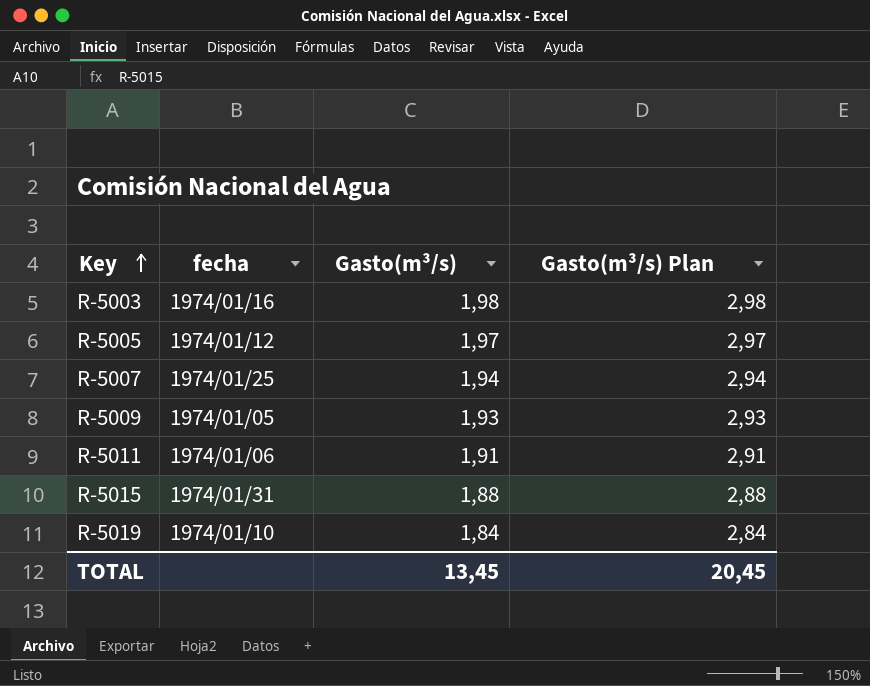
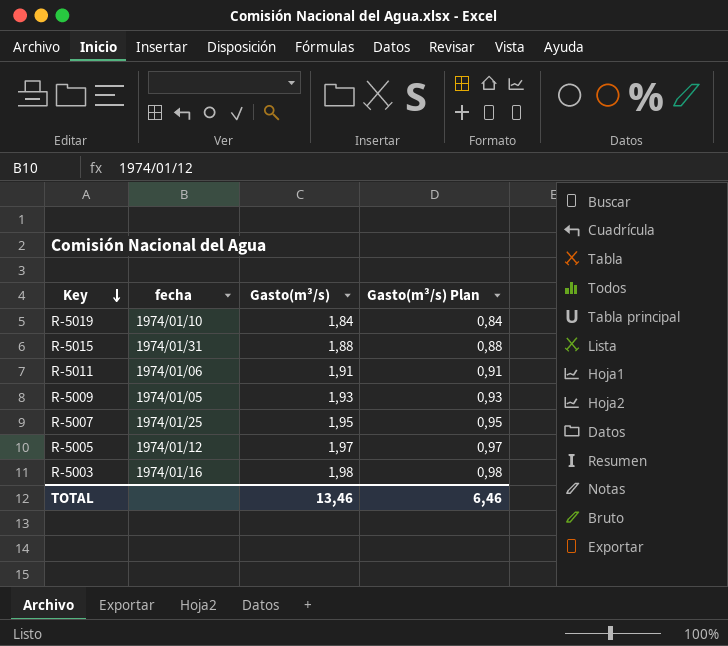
row order: Key ascending -> Key descending
column Gasto(m³/s) Plan | formula: [Gasto(m³/s)] + 1 -> [Gasto(m³/s)] - 1
R-5007 | Gasto(m³/s): 1,94 -> 1,95
TOTAL | Gasto(m³/s): 13,45 -> 13,46
TOTAL | Gasto(m³/s) Plan: 20,45 -> 6,46

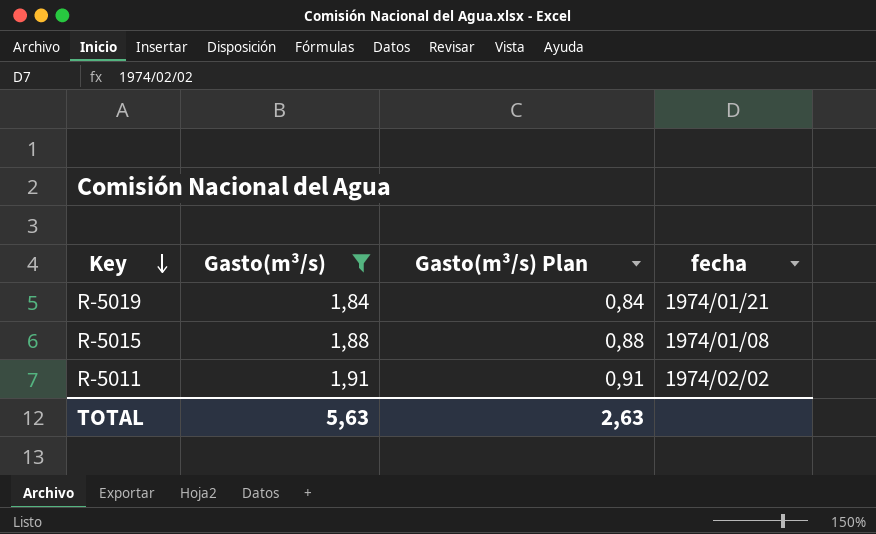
filter: none -> Gasto(m³/s) <= 1,91
column fecha | position: 2 -> 4
R-5019 | fecha: 1974/01/10 -> 1974/01/21
R-5015 | fecha: 1974/01/31 -> 1974/01/08
R-5011 | fecha: 1974/01/06 -> 1974/02/02
TOTAL | Gasto(m³/s): 13,46 -> 5,63
TOTAL | Gasto(m³/s) Plan: 6,46 -> 2,63

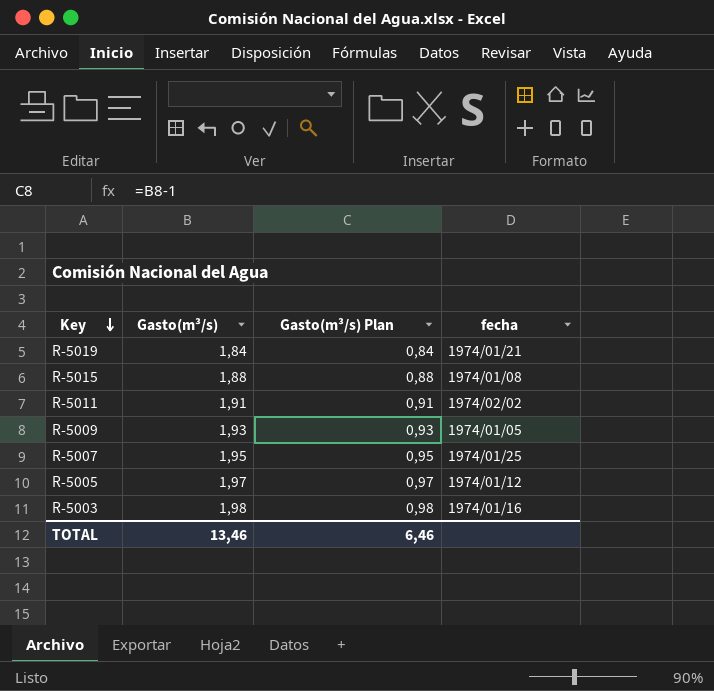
filter: Gasto(m³/s) <= 1,91 -> none
TOTAL | Gasto(m³/s): 5,63 -> 13,46
TOTAL | Gasto(m³/s) Plan: 2,63 -> 6,46

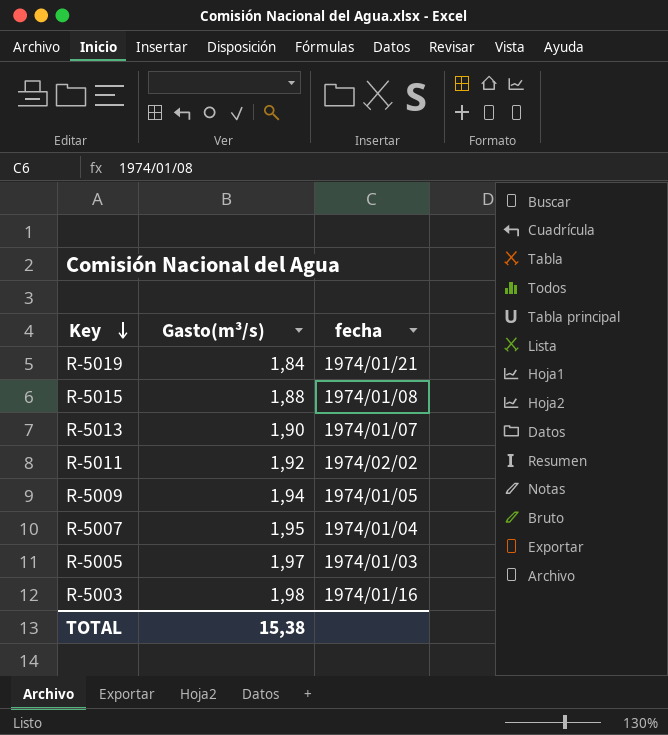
column Gasto(m³/s) Plan | formula: [Gasto(m³/s)] - 1 -> none
row R-5013: none -> 1,90 | 1974/01/07
R-5011 | Gasto(m³/s): 1,91 -> 1,92
R-5009 | Gasto(m³/s): 1,93 -> 1,94
R-5007 | fecha: 1974/01/25 -> 1974/01/04
R-5005 | fecha: 1974/01/12 -> 1974/01/03
TOTAL | Gasto(m³/s): 13,46 -> 15,38

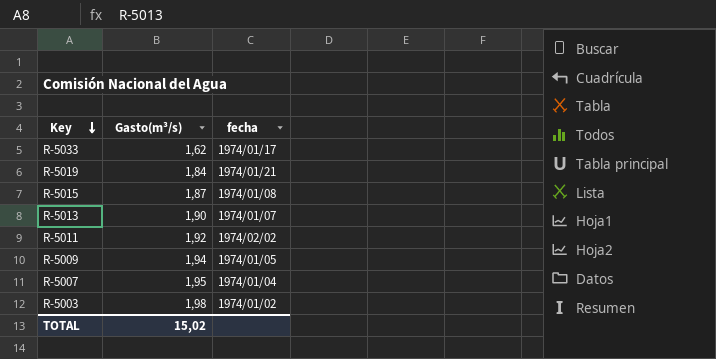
row R-5005: 1,97 | 1974/01/03 -> none
row R-5033: none -> 1,62 | 1974/01/17
R-5015 | Gasto(m³/s): 1,88 -> 1,87
R-5003 | fecha: 1974/01/16 -> 1974/01/02
TOTAL | Gasto(m³/s): 15,38 -> 15,02

